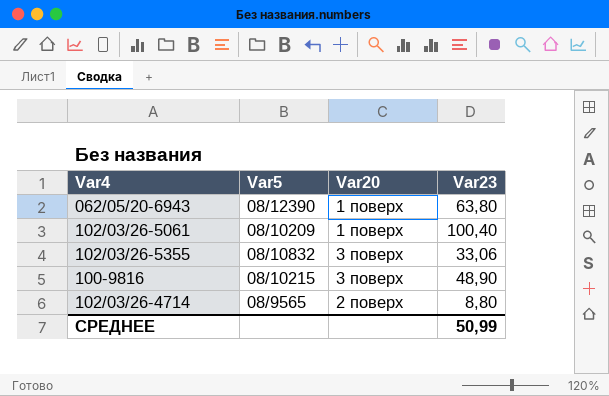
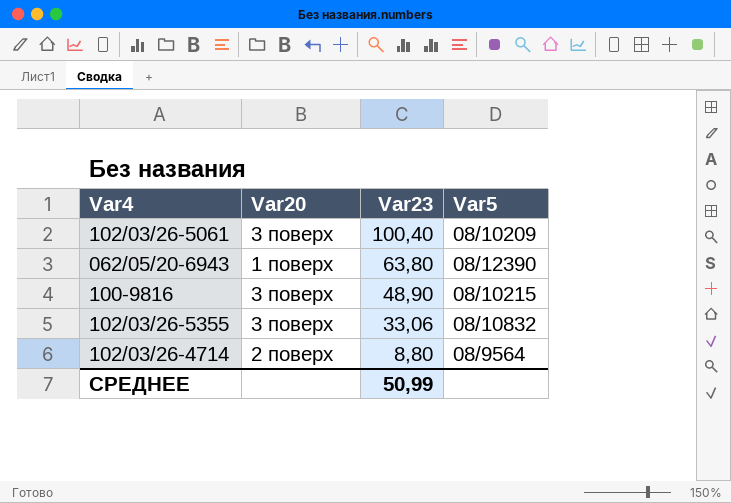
row order: none -> Var23 descending
column Var5 | position: 2 -> 4
102/03/26-5061 | Var20: 1 поверх -> 3 поверх
102/03/26-4714 | Var5: 08/9565 -> 08/9564

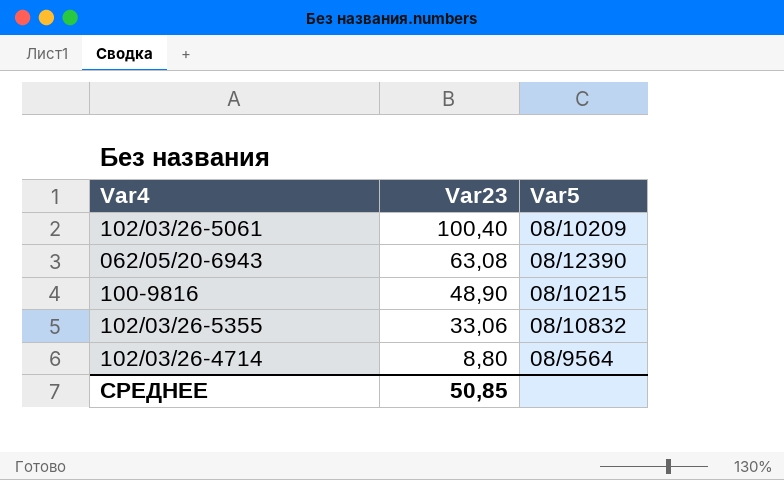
column Var20 | position: 2 -> none
062/05/20-6943 | Var23: 63,80 -> 63,08
СРЕДНЕЕ | Var23: 50,99 -> 50,85

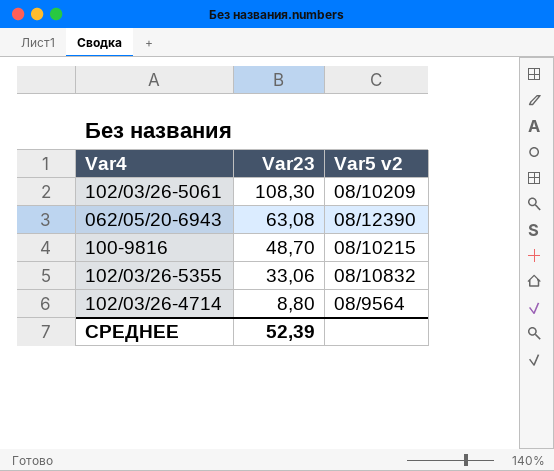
column name: Var5 -> Var5 v2
102/03/26-5061 | Var23: 100,40 -> 108,30
100-9816 | Var23: 48,90 -> 48,70
СРЕДНЕЕ | Var23: 50,85 -> 52,39

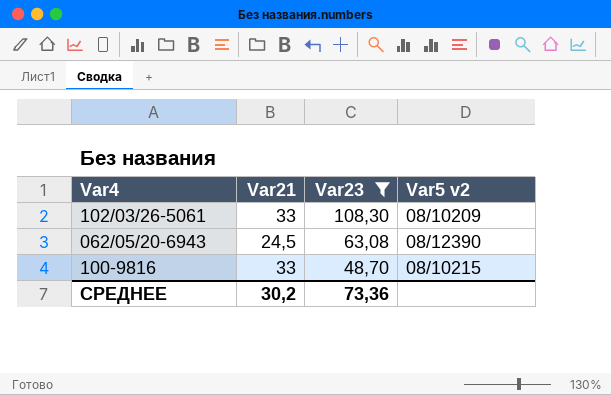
filter: none -> Var23 >= 48,70
column Var21 | position: none -> 2
СРЕДНЕЕ | Var23: 52,39 -> 73,36

